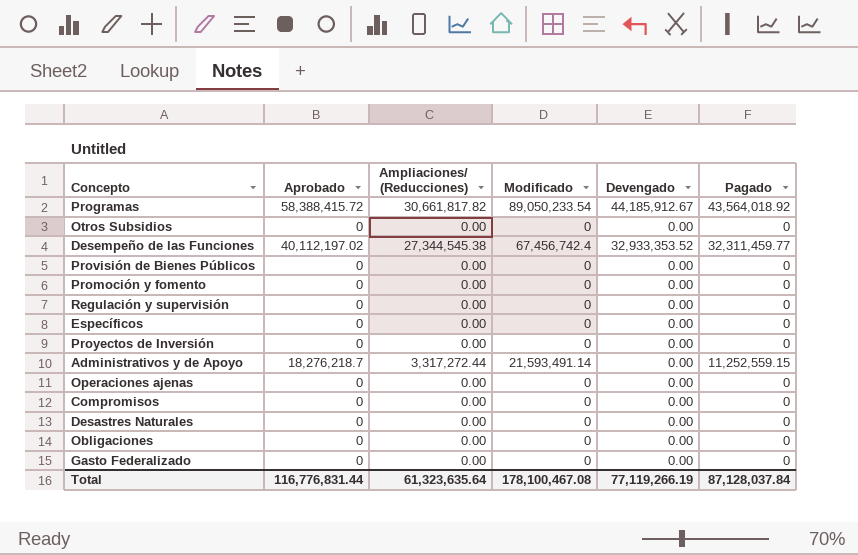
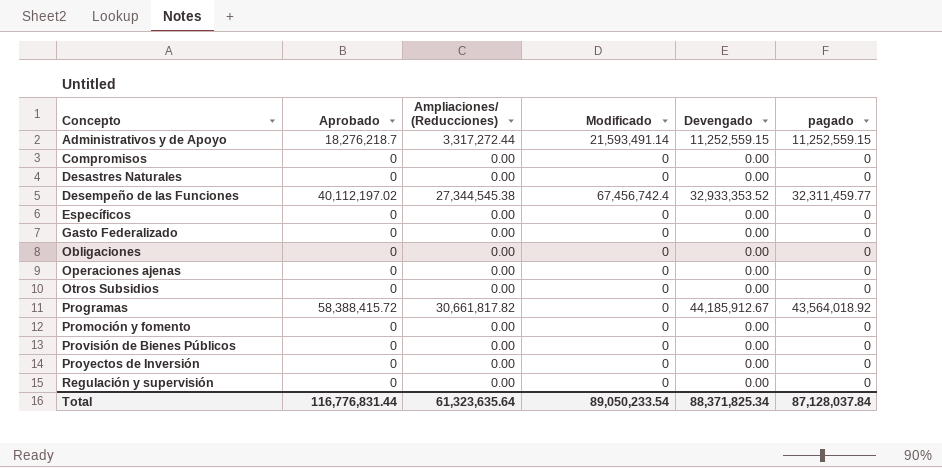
row order: none -> Concepto ascending
column name: Pagado -> pagado
Administrativos y de Apoyo | Devengado: 0.00 -> 11,252,559.15
Programas | Modificado: 89,050,233.54 -> 0
Total | Modificado: 178,100,467.08 -> 89,050,233.54
Total | Devengado: 77,119,266.19 -> 88,371,825.34

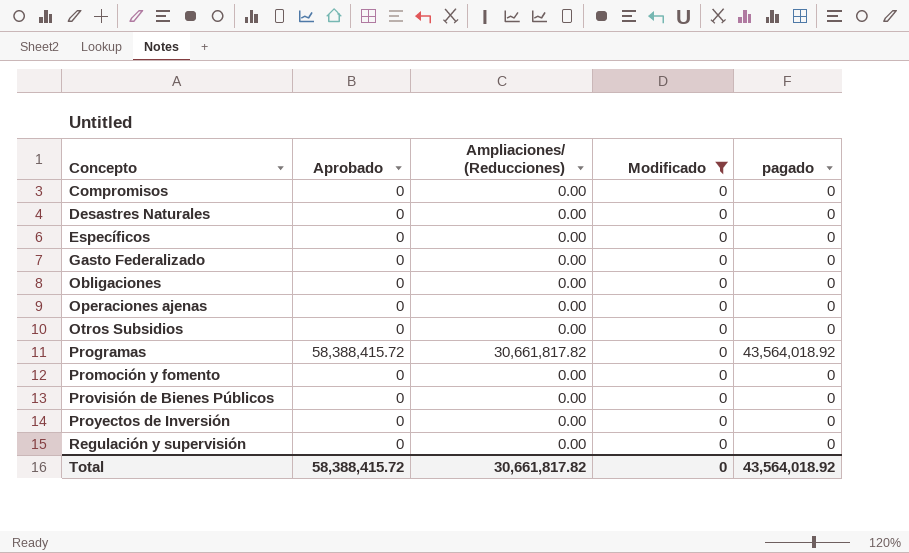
filter: none -> Modificado = 0
column Devengado | position: 5 -> none
Total | Aprobado: 116,776,831.44 -> 58,388,415.72
Total | Ampliaciones/ (Reducciones): 61,323,635.64 -> 30,661,817.82
Total | Modificado: 89,050,233.54 -> 0
Total | pagado: 87,128,037.84 -> 43,564,018.92

